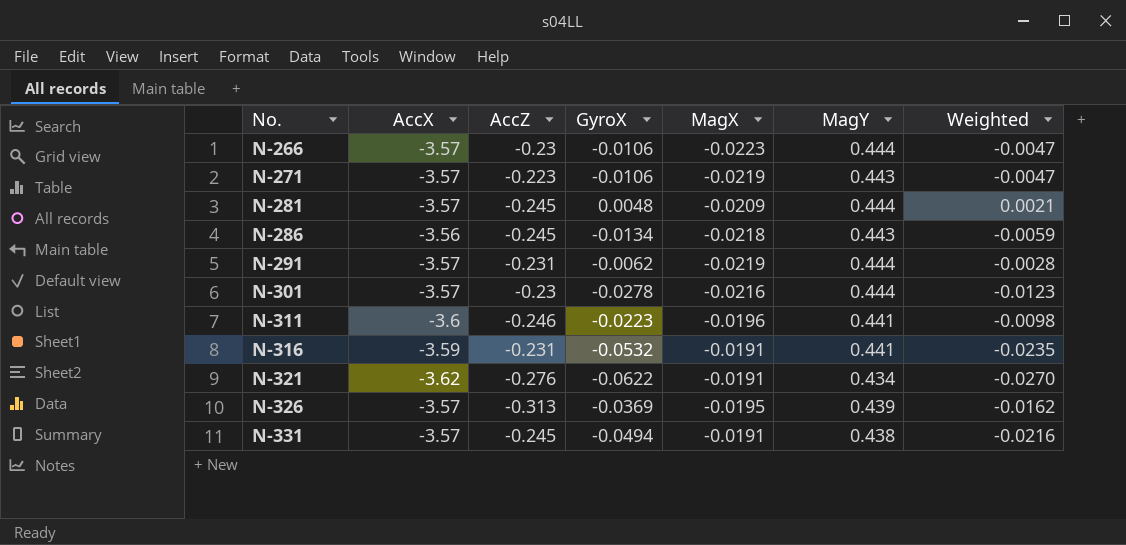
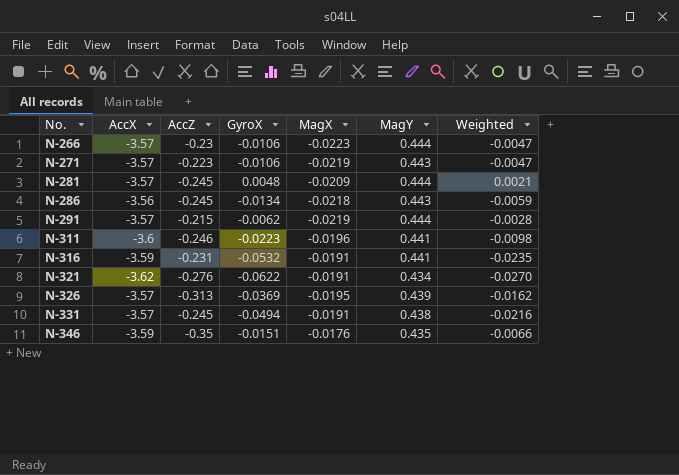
row N-301: -3.57 | -0.23 | -0.0278 | -0.0216 | 0.444 | -0.0123 -> none
N-291 | AccZ: -0.231 -> -0.215
row N-346: none -> -3.59 | -0.35 | -0.0151 | -0.0176 | 0.435 | -0.0066

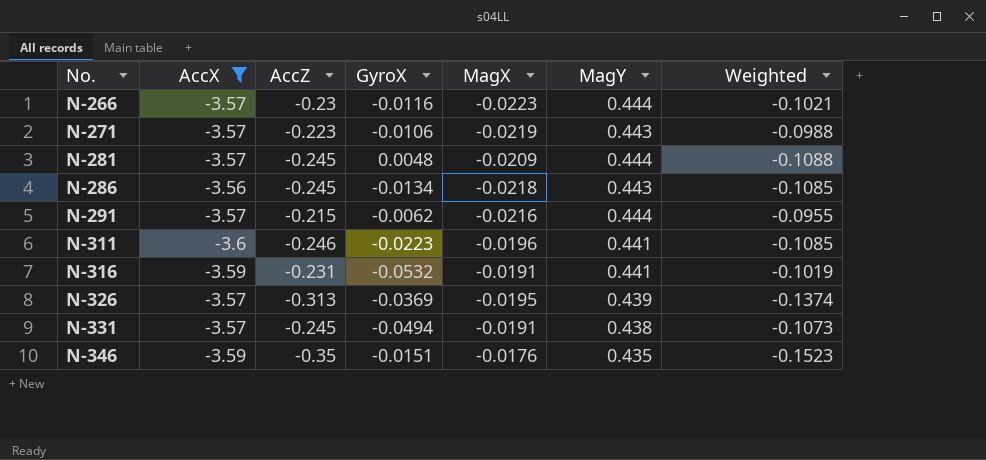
filter: none -> AccX != -3.62
column Weighted | formula: [GyroX] * [MagY] -> [AccZ] * [MagY]
N-266 | GyroX: -0.0106 -> -0.0116
N-291 | MagX: -0.0219 -> -0.0216

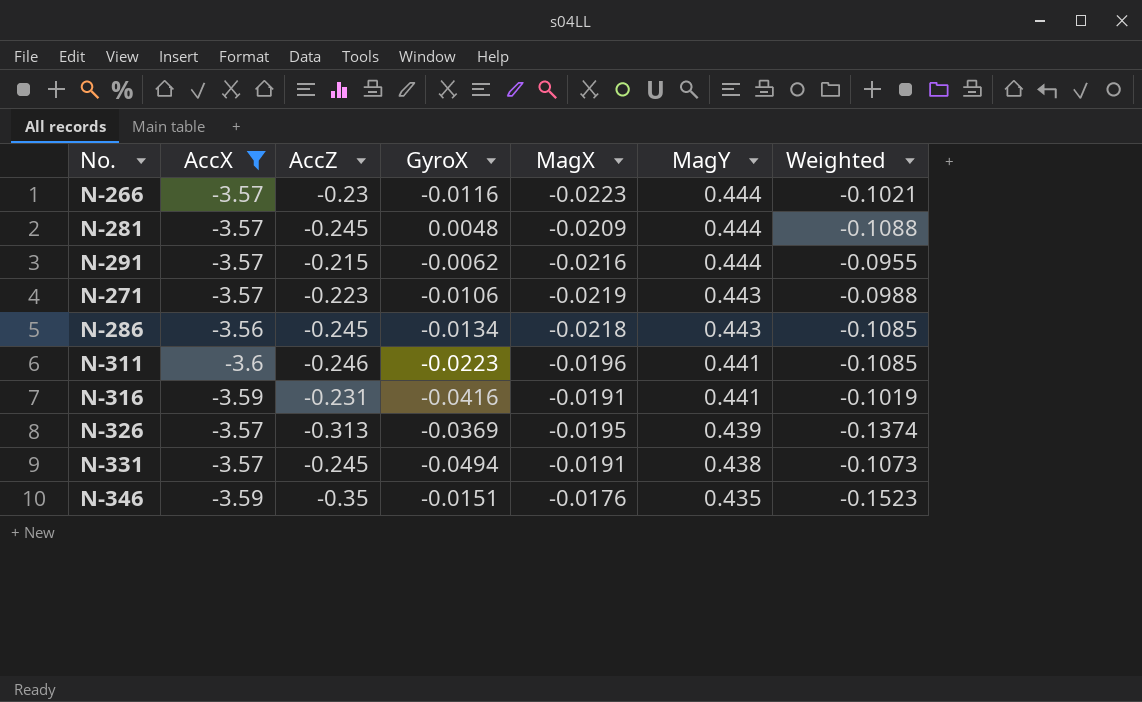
row order: No. ascending -> MagY descending
N-316 | GyroX: -0.0532 -> -0.0416

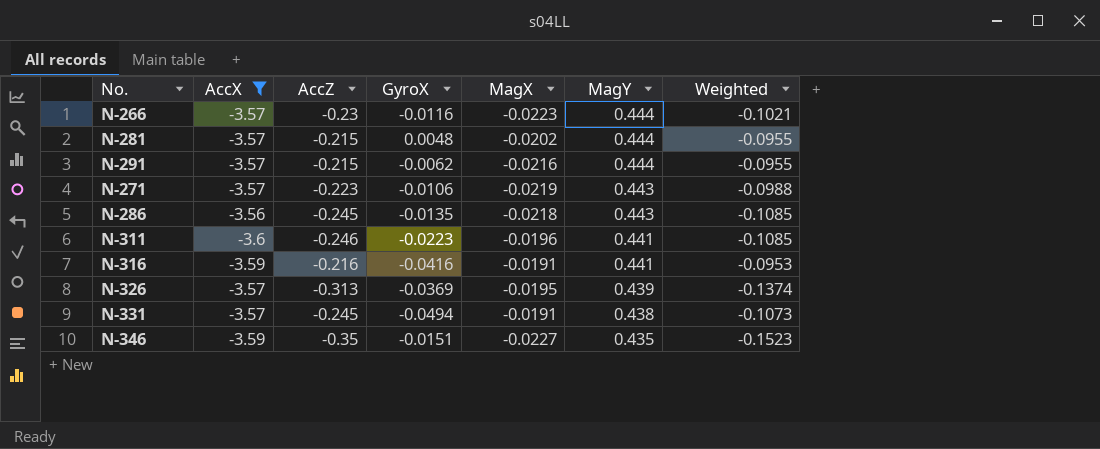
N-281 | AccZ: -0.245 -> -0.215
N-281 | MagX: -0.0209 -> -0.0202
N-281 | Weighted: -0.1088 -> -0.0955
N-286 | GyroX: -0.0134 -> -0.0135
N-316 | AccZ: -0.231 -> -0.216
N-316 | Weighted: -0.1019 -> -0.0953
N-346 | MagX: -0.0176 -> -0.0227

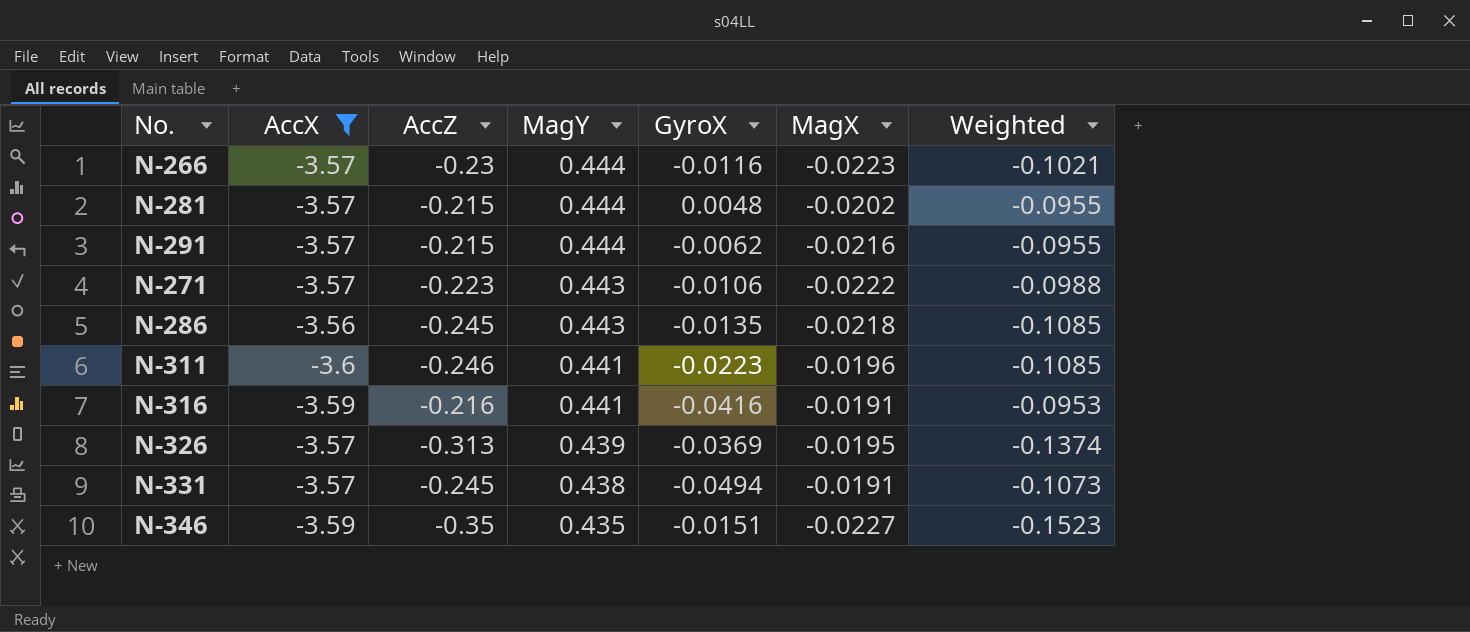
column MagY | position: 6 -> 4
N-271 | MagX: -0.0219 -> -0.0222

